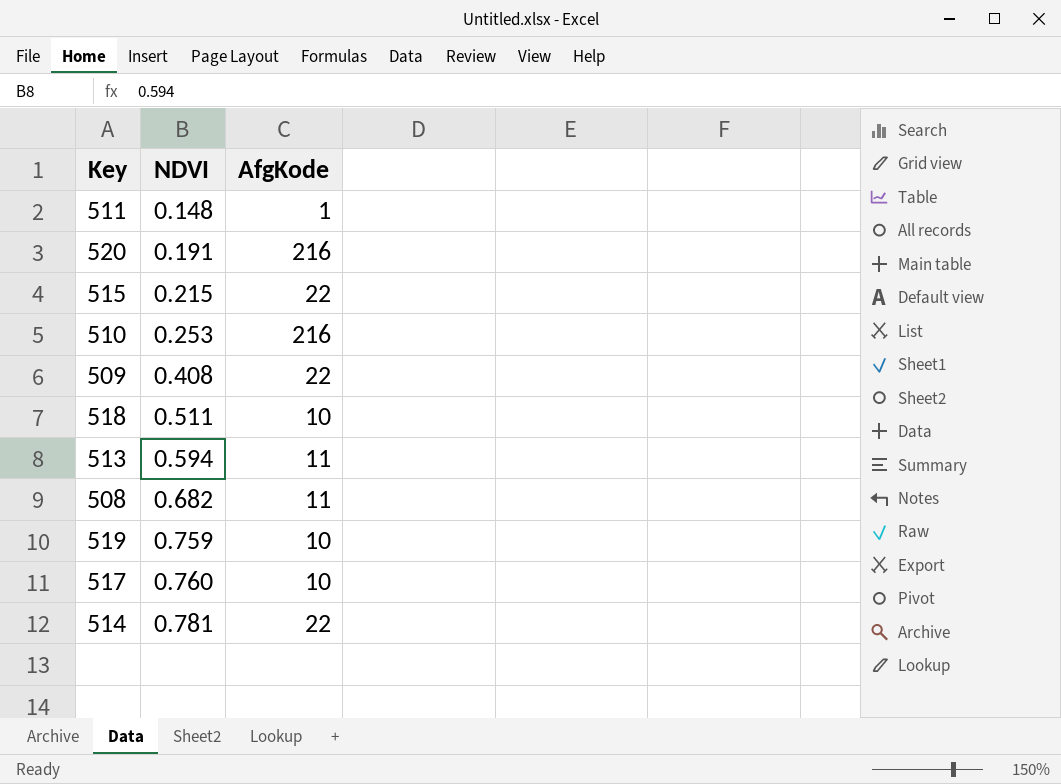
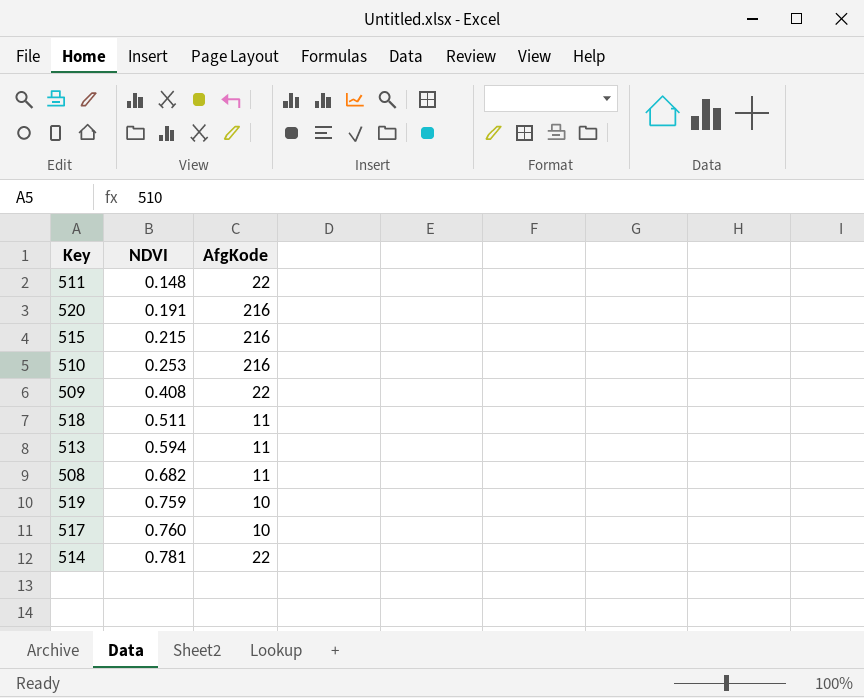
511 | AfgKode: 1 -> 22
515 | AfgKode: 22 -> 216
518 | AfgKode: 10 -> 11

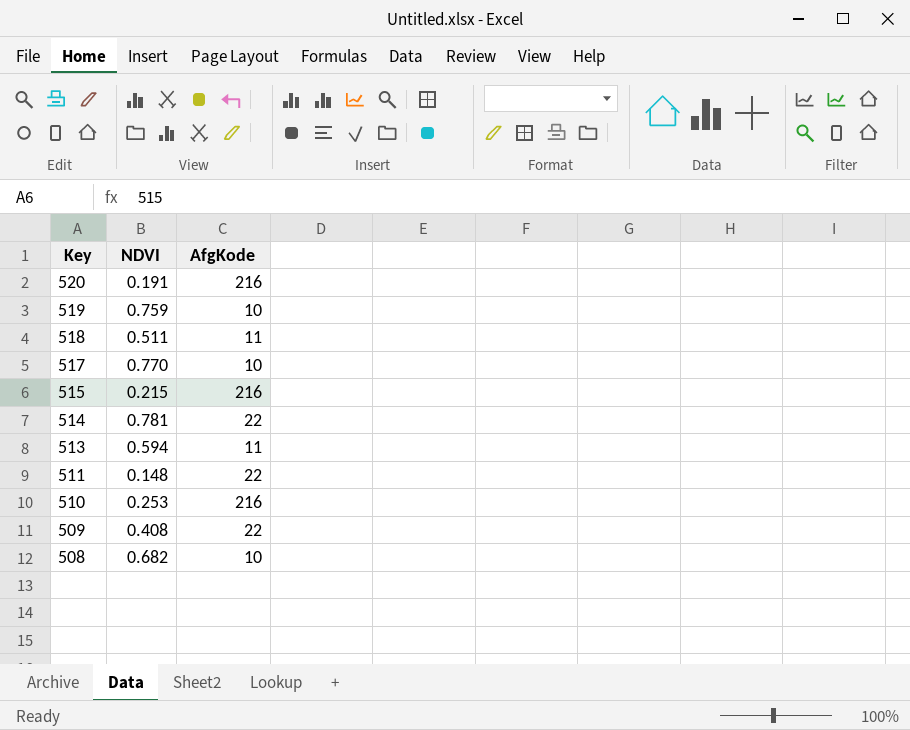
row order: NDVI ascending -> Key descending
517 | NDVI: 0.760 -> 0.770
508 | AfgKode: 11 -> 10

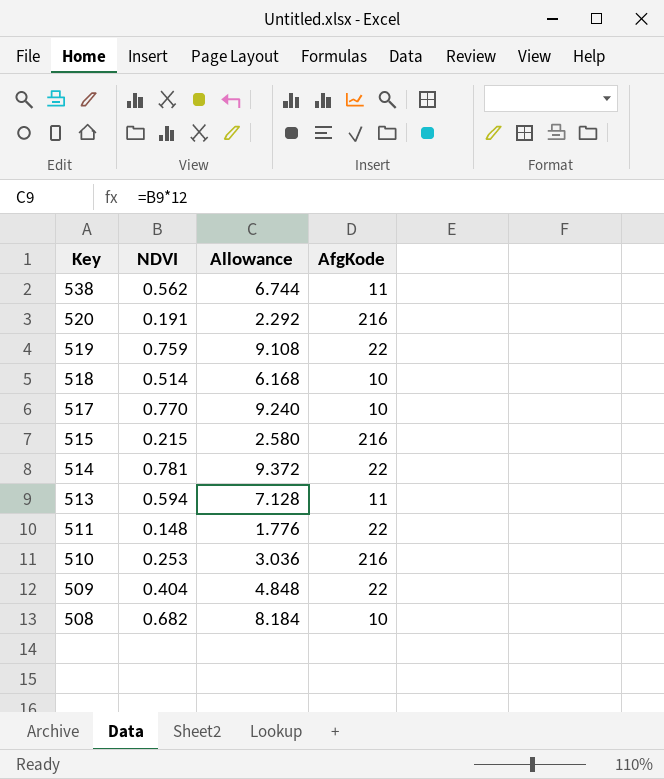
column Allowance | formula: none -> [NDVI] * 12
row 538: none -> 0.562 | 6.744 | 11
519 | AfgKode: 10 -> 22
518 | NDVI: 0.511 -> 0.514
518 | AfgKode: 11 -> 10
509 | NDVI: 0.408 -> 0.404

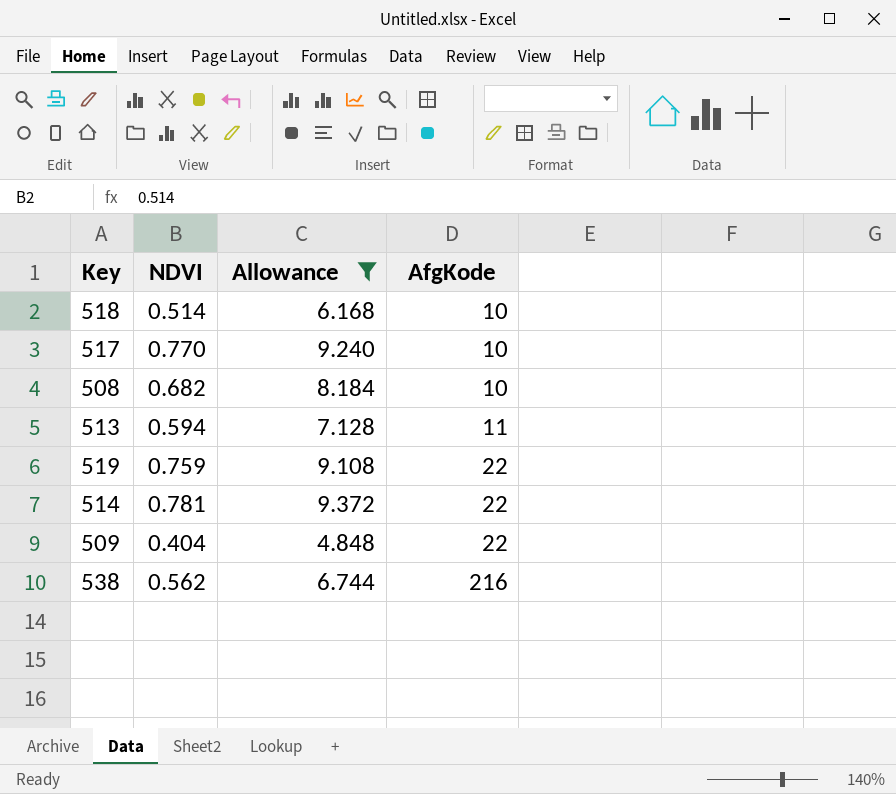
filter: none -> Allowance >= 4.848
row order: Key descending -> AfgKode ascending
538 | AfgKode: 11 -> 216

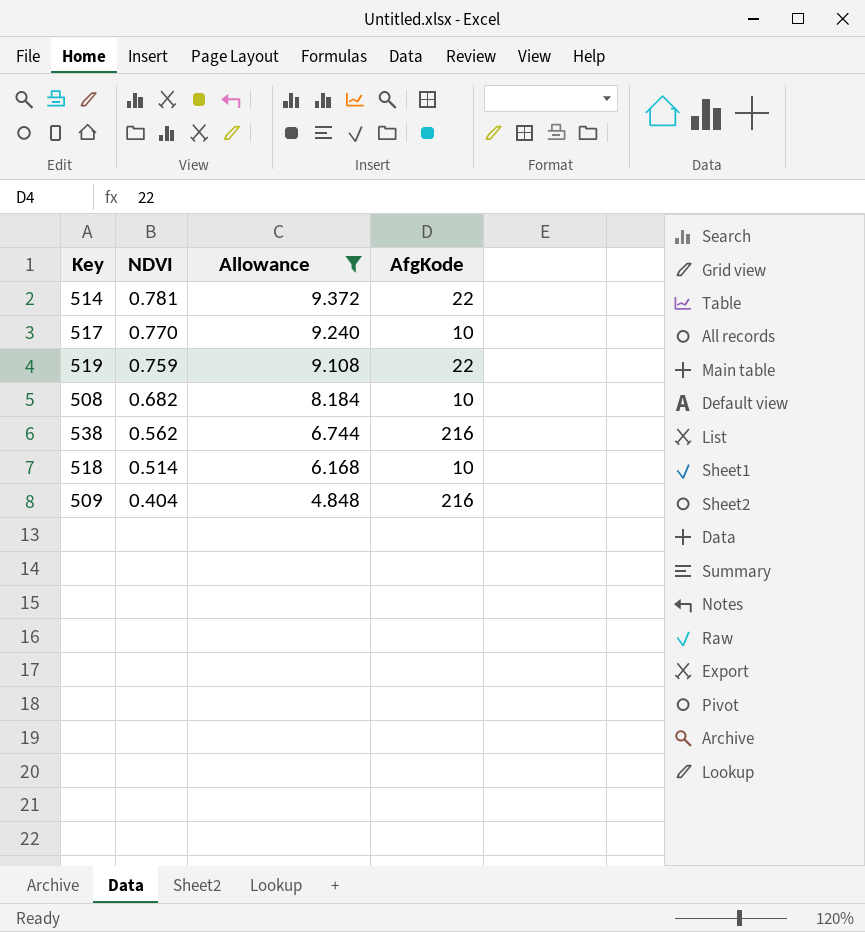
row order: AfgKode ascending -> NDVI descending
row 513: 0.594 | 7.128 | 11 -> none
509 | AfgKode: 22 -> 216

